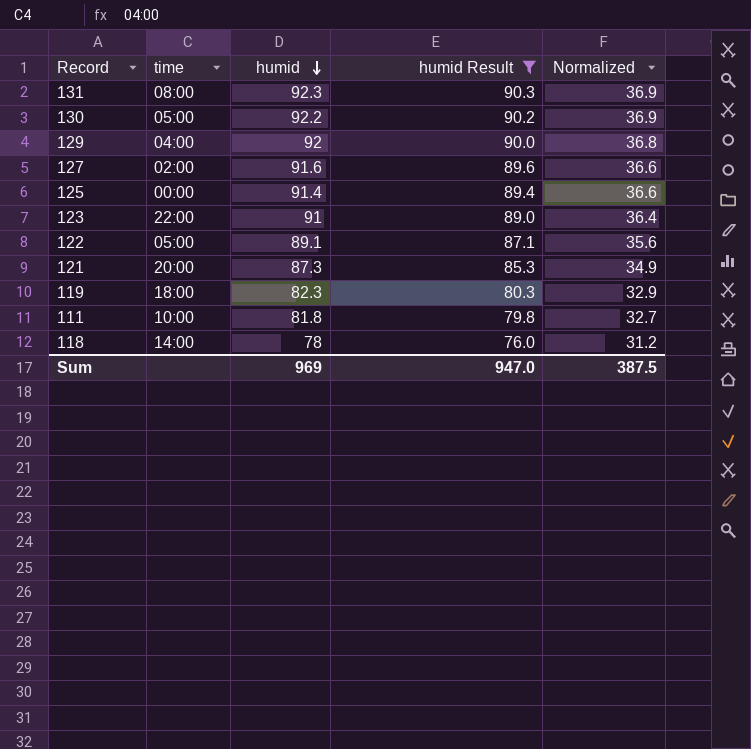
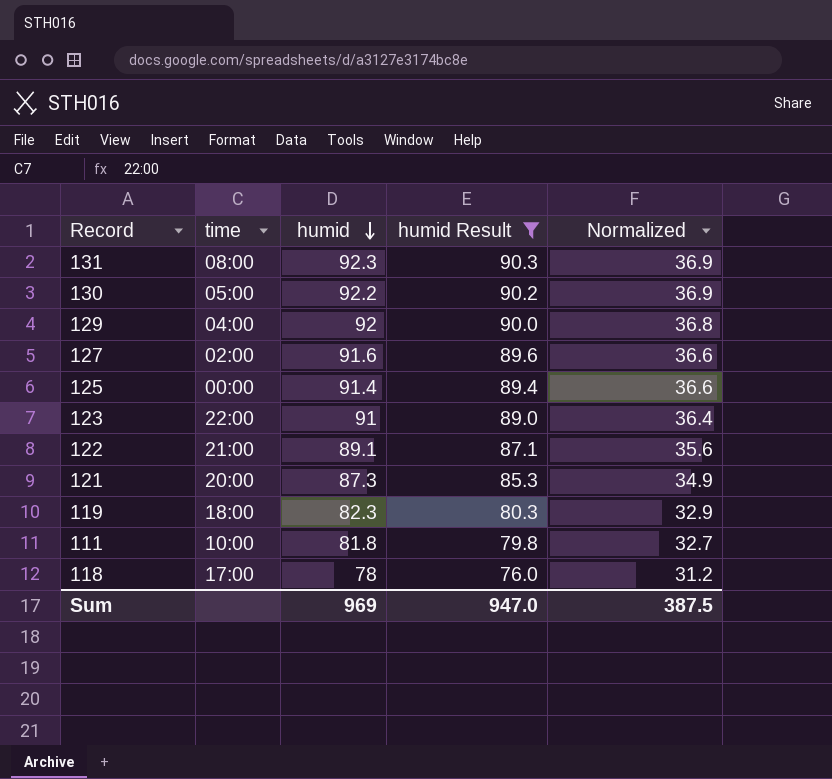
122 | time: 05:00 -> 21:00
118 | time: 14:00 -> 17:00

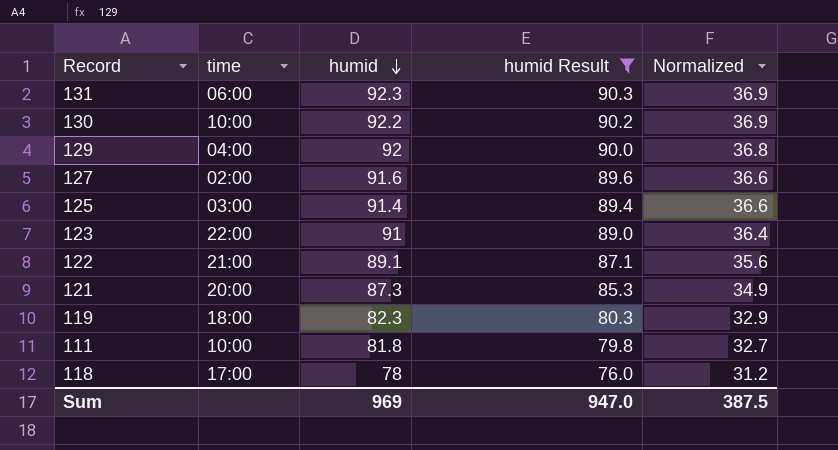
131 | time: 08:00 -> 06:00
130 | time: 05:00 -> 10:00
125 | time: 00:00 -> 03:00

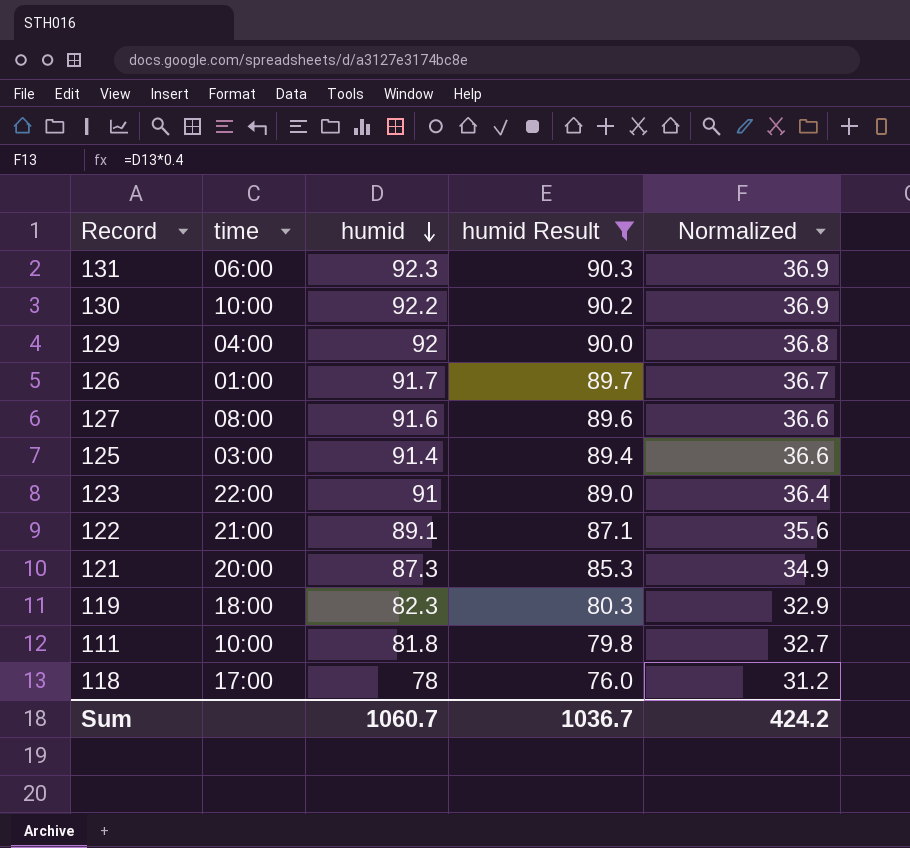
row 126: none -> 01:00 | 91.7 | 89.7 | 36.7
127 | time: 02:00 -> 08:00
Sum | humid: 969 -> 1060.7
Sum | humid Result: 947.0 -> 1036.7
Sum | Normalized: 387.5 -> 424.2

